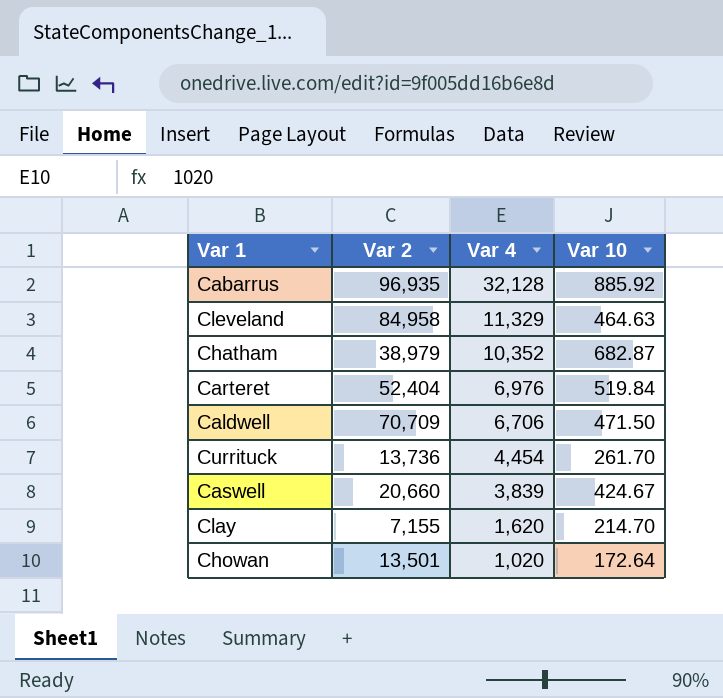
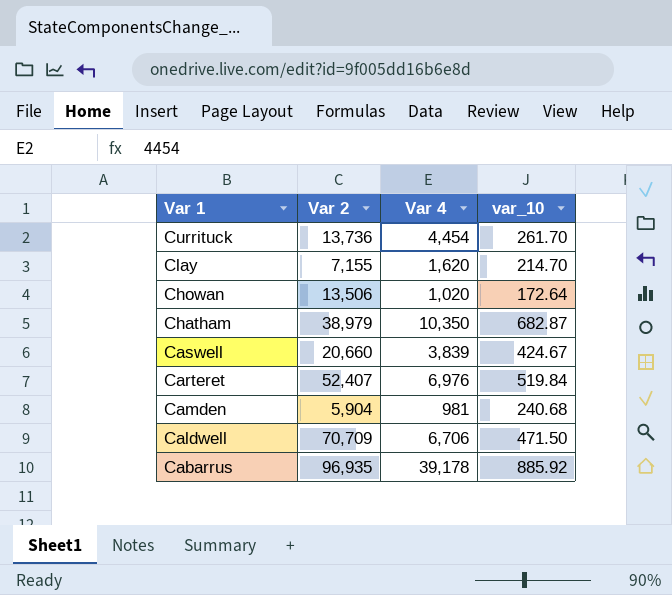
row order: Var 4 descending -> Var 1 descending
column name: Var 10 -> var_10
row Cleveland: 84,958 | 11,329 | 464.63 -> none
Chowan | Var 2: 13,501 -> 13,506
Chatham | Var 4: 10,352 -> 10,350
Carteret | Var 2: 52,404 -> 52,407
row Camden: none -> 5,904 | 981 | 240.68
Cabarrus | Var 4: 32,128 -> 39,178

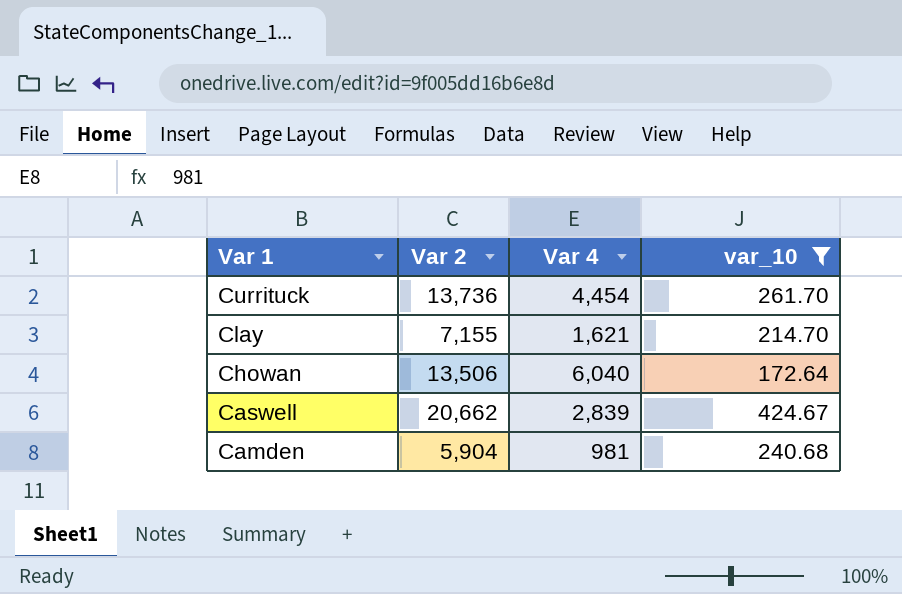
filter: none -> var_10 <= 424.67
Clay | Var 4: 1,620 -> 1,621
Chowan | Var 4: 1,020 -> 6,040
Caswell | Var 2: 20,660 -> 20,662
Caswell | Var 4: 3,839 -> 2,839

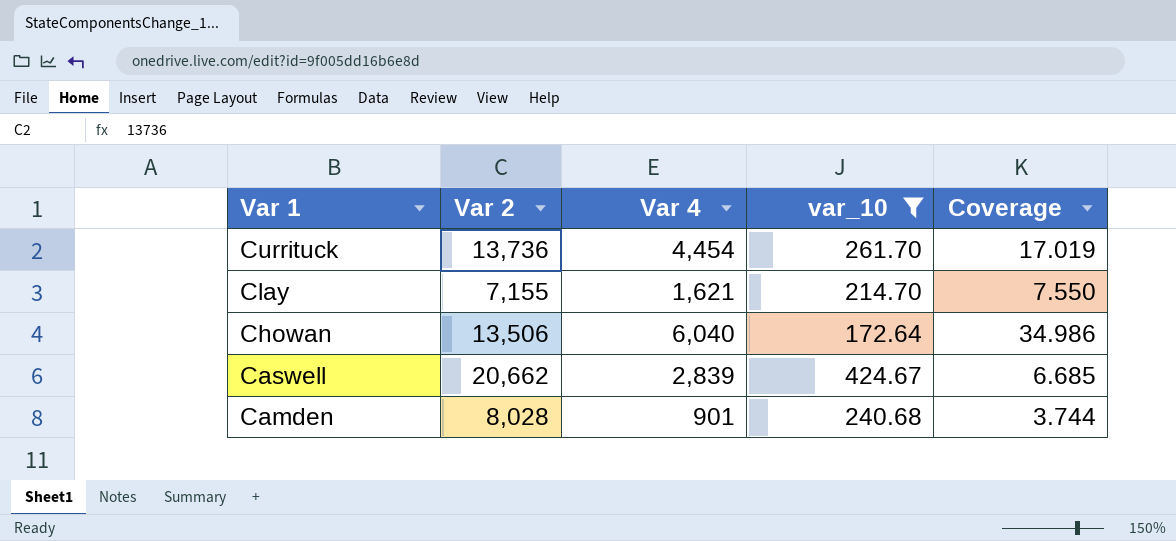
column Coverage | formula: none -> [Var 4] / [var_10]
Camden | Var 2: 5,904 -> 8,028
Camden | Var 4: 981 -> 901

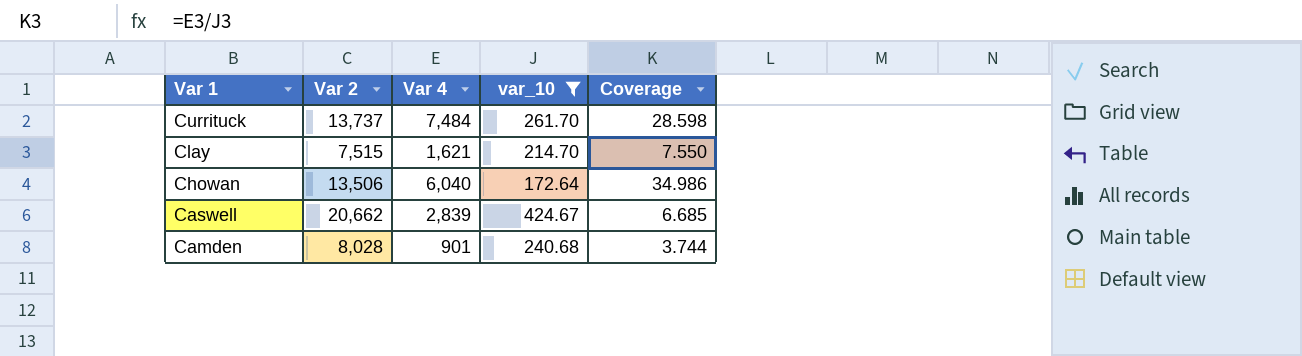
Currituck | Var 2: 13,736 -> 13,737
Currituck | Var 4: 4,454 -> 7,484
Currituck | Coverage: 17.019 -> 28.598
Clay | Var 2: 7,155 -> 7,515

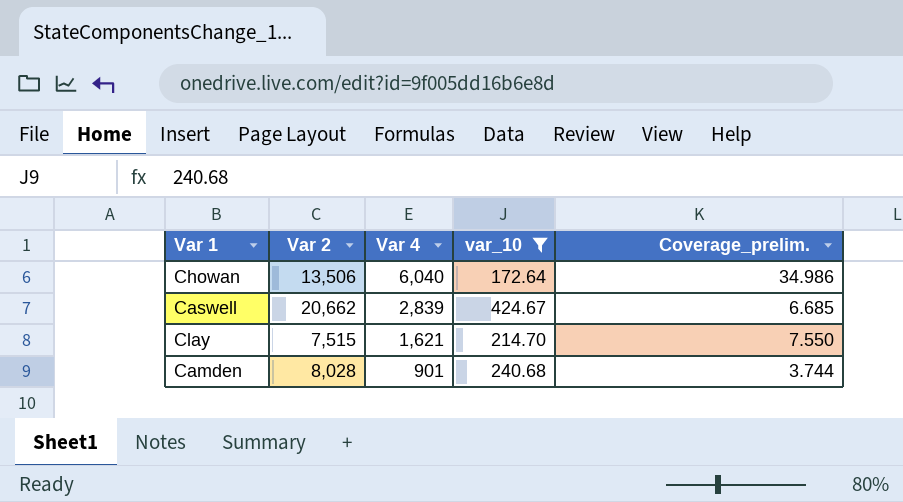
row order: Var 1 descending -> Var 4 descending
column name: Coverage -> Coverage_prelim.
row Currituck: 13,737 | 7,484 | 261.70 | 28.598 -> none

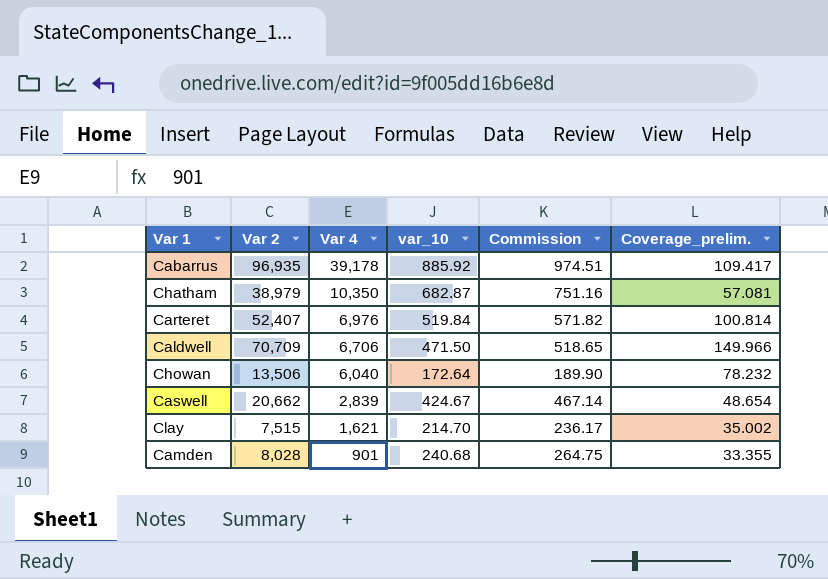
filter: var_10 <= 424.67 -> none
column Commission | formula: none -> [var_10] * 1.1
column Coverage_prelim. | formula: [Var 4] / [var_10] -> [Var 2] / [var_10]

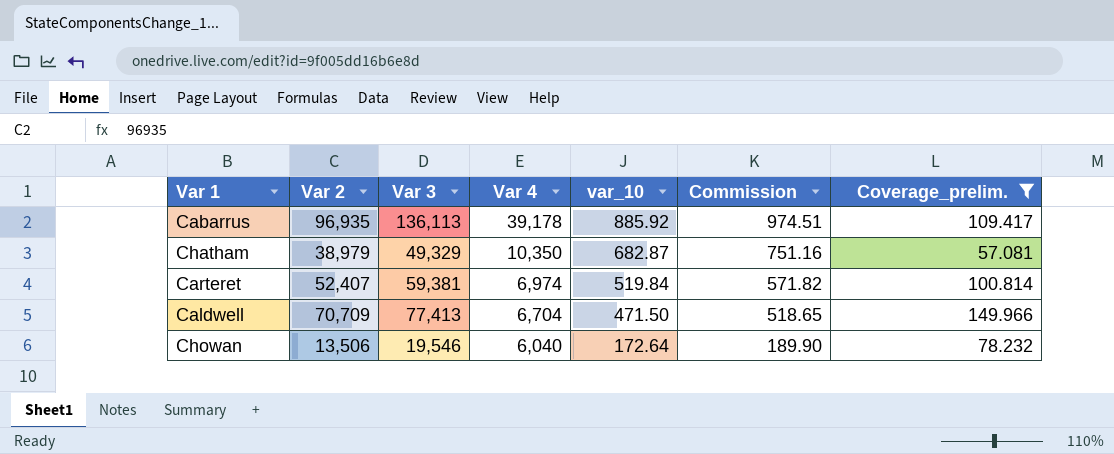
filter: none -> Coverage_prelim. >= 57.081
column Var 3 | formula: none -> [Var 2] + [Var 4]
Carteret | Var 4: 6,976 -> 6,974
Caldwell | Var 4: 6,706 -> 6,704

